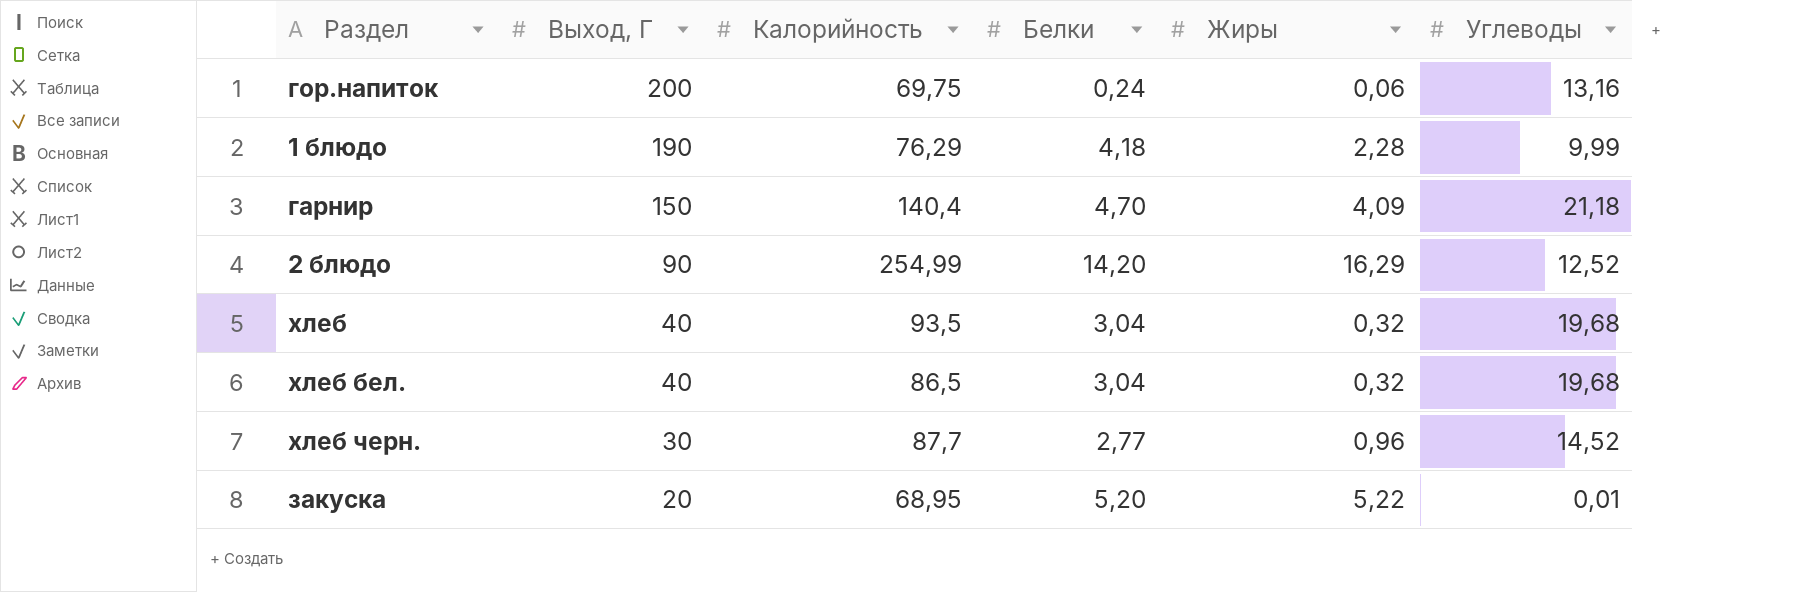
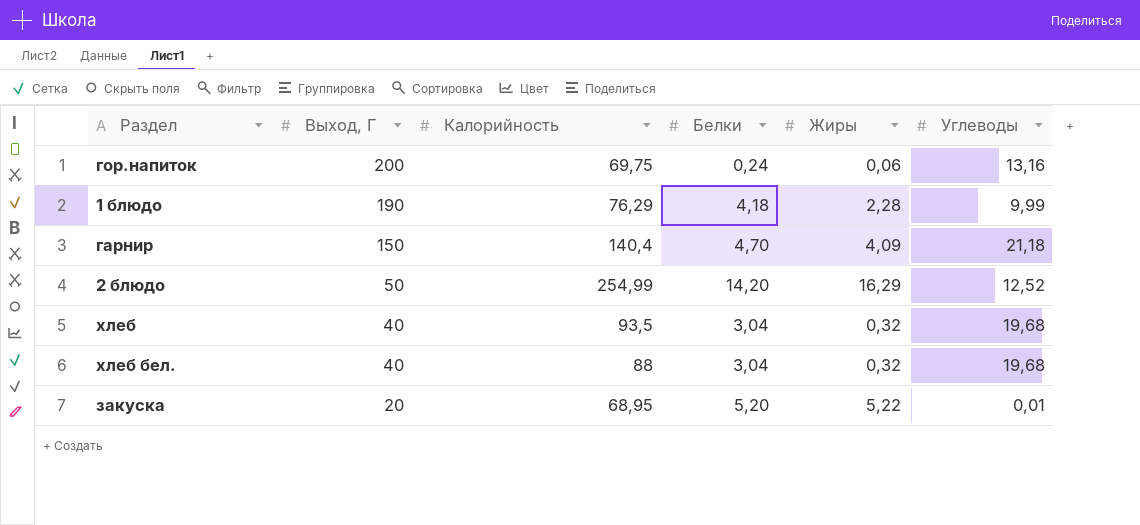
row хлеб черн.: 30 | 87,7 | 2,77 | 0,96 | 14,52 -> none
2 блюдо | Выход, Г: 90 -> 50
хлеб бел. | Калорийность: 86,5 -> 88

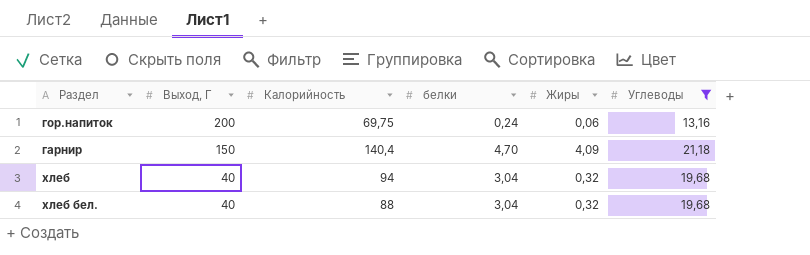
filter: none -> Углеводы >= 13,16
column name: Белки -> белки
хлеб | Калорийность: 93,5 -> 94

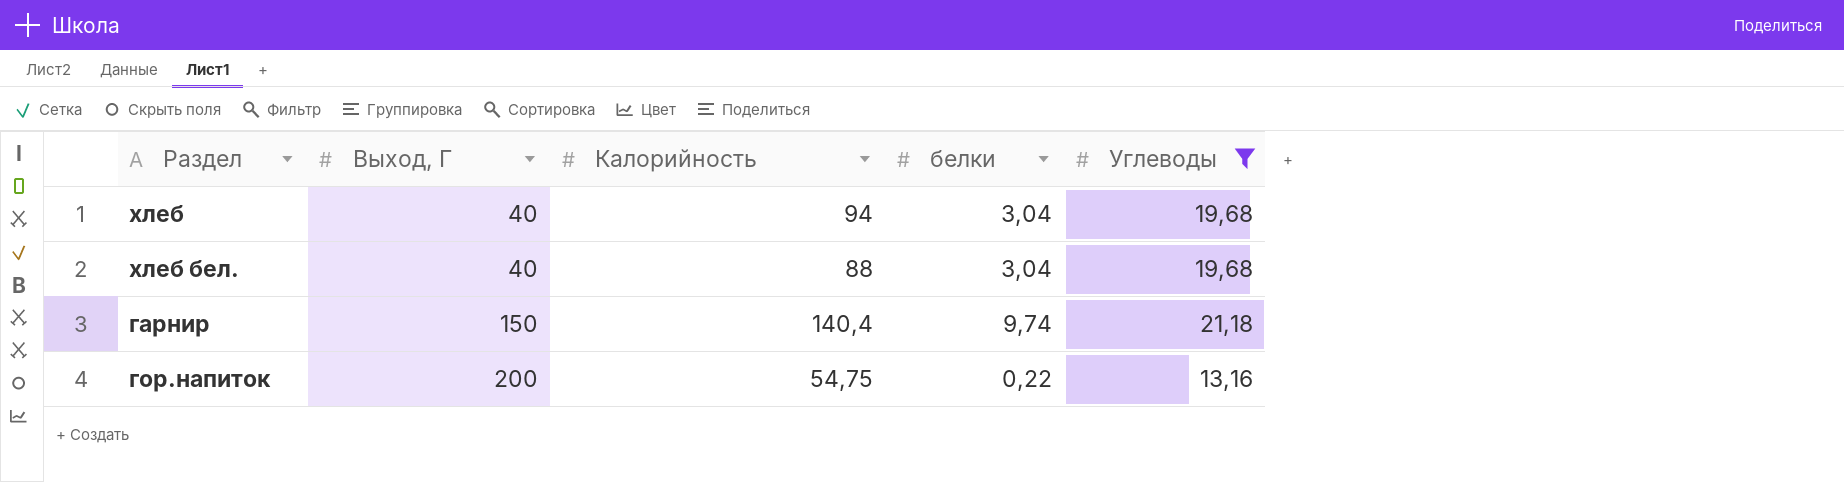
row order: Выход, Г descending -> Выход, Г ascending
column Жиры | position: 5 -> none
гарнир | белки: 4,70 -> 9,74
гор.напиток | Калорийность: 69,75 -> 54,75
гор.напиток | белки: 0,24 -> 0,22

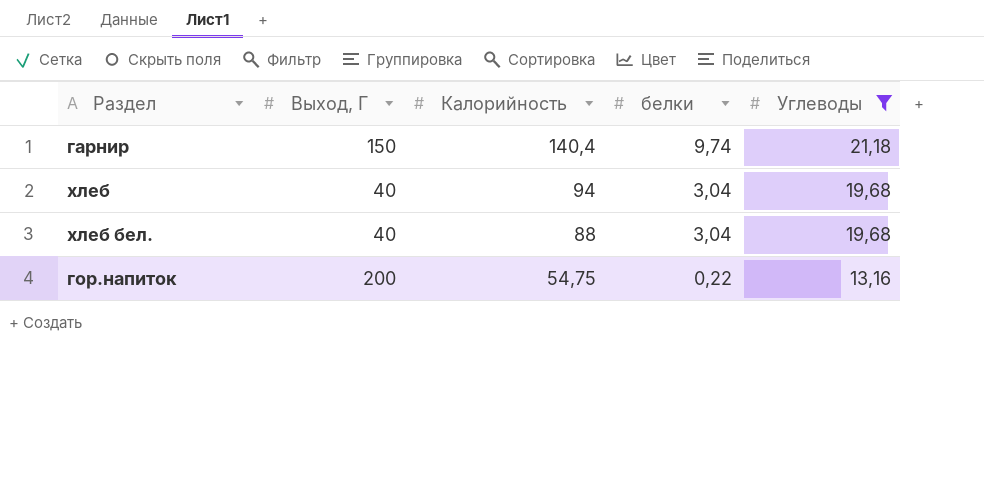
row order: Выход, Г ascending -> Калорийность descending

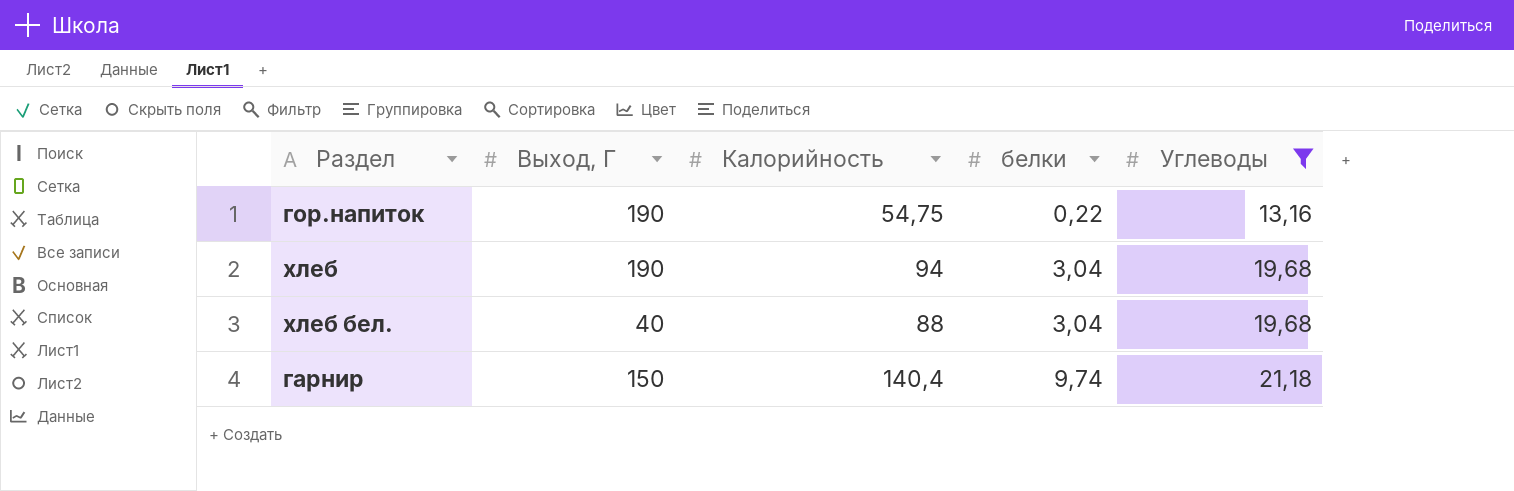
row order: Калорийность descending -> белки ascending
гор.напиток | Выход, Г: 200 -> 190
хлеб | Выход, Г: 40 -> 190

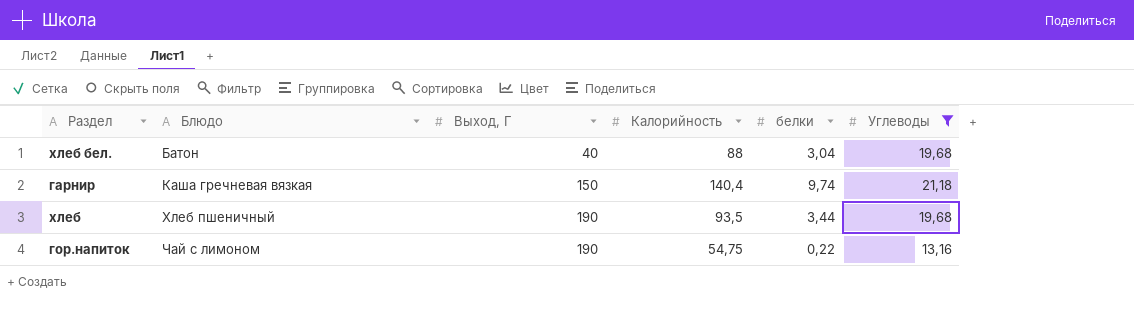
row order: белки ascending -> Блюдо ascending
column Блюдо | position: none -> 2
хлеб | Калорийность: 94 -> 93,5
хлеб | белки: 3,04 -> 3,44

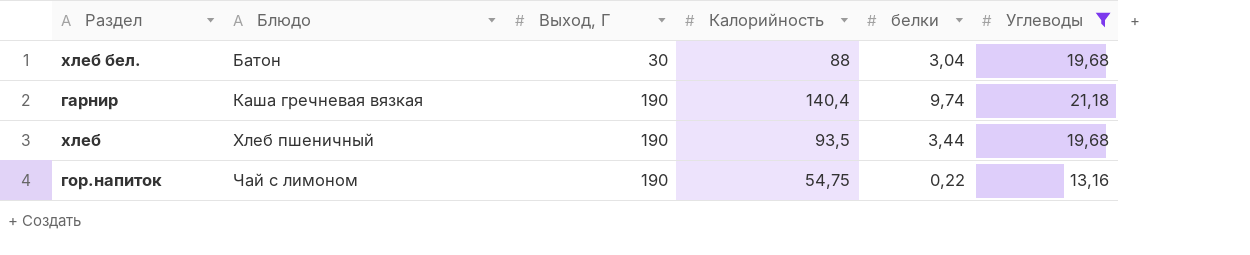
хлеб бел. | Выход, Г: 40 -> 30
гарнир | Выход, Г: 150 -> 190

